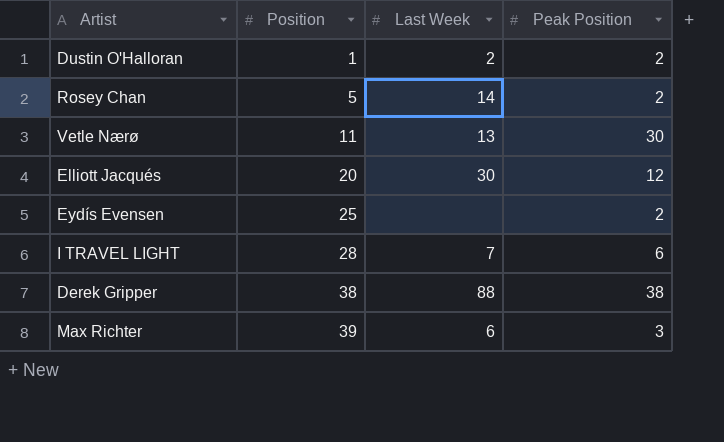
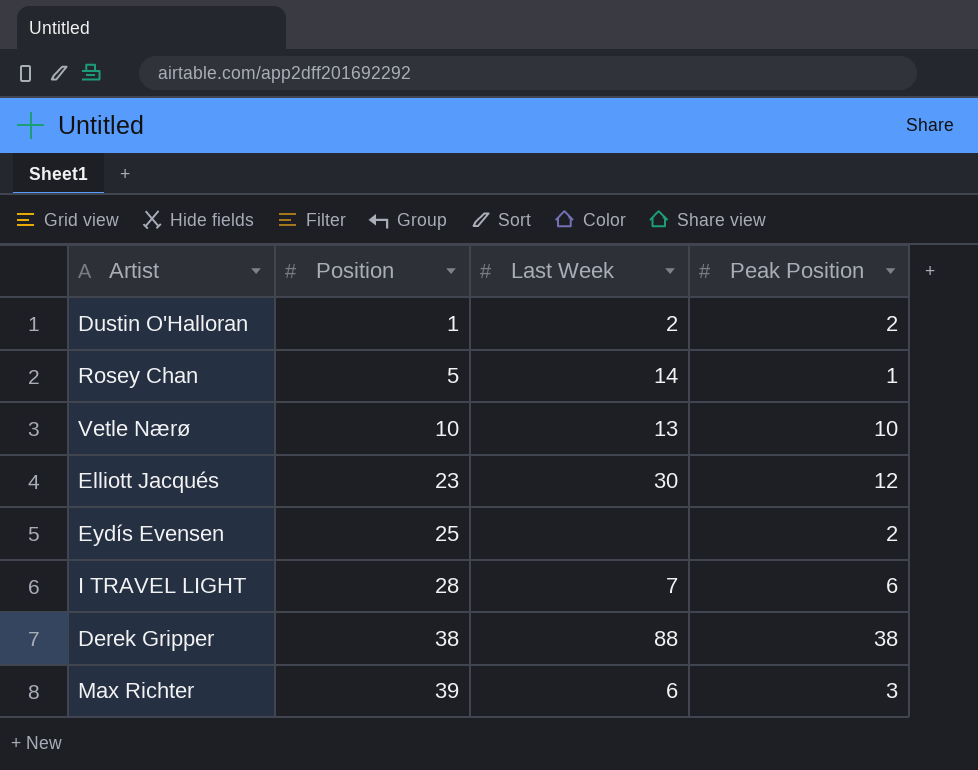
Rosey Chan | Peak Position: 2 -> 1
Vetle Nærø | Position: 11 -> 10
Vetle Nærø | Peak Position: 30 -> 10
Elliott Jacqués | Position: 20 -> 23

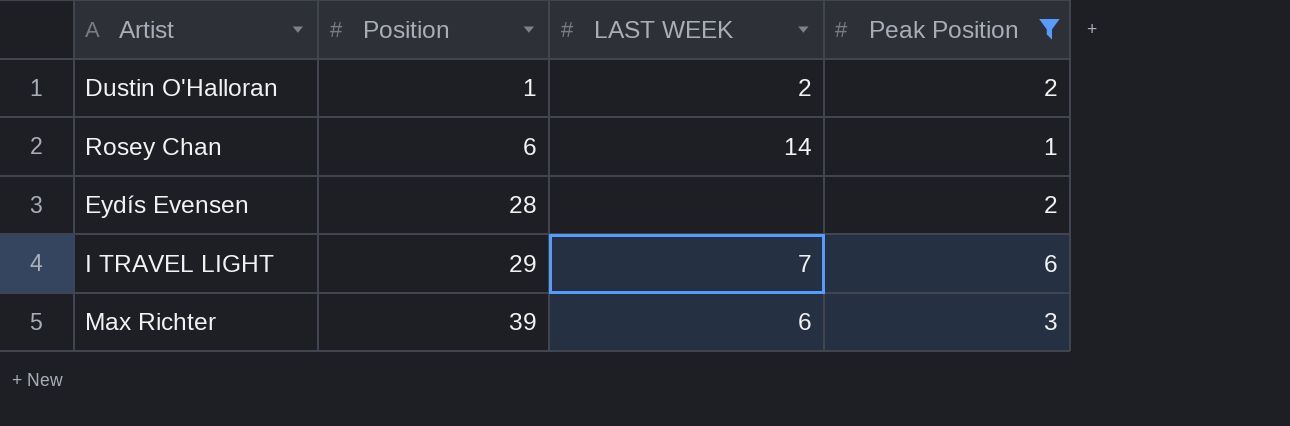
filter: none -> Peak Position <= 6
column name: Last Week -> LAST WEEK
Rosey Chan | Position: 5 -> 6
Eydís Evensen | Position: 25 -> 28
I TRAVEL LIGHT | Position: 28 -> 29

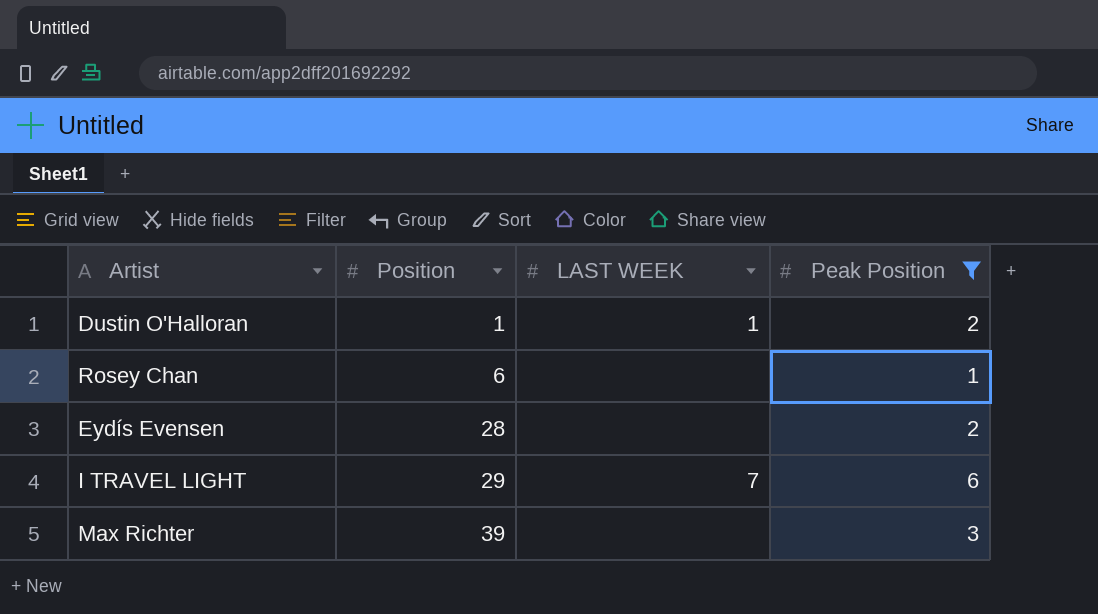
Dustin O'Halloran | LAST WEEK: 2 -> 1
Rosey Chan | LAST WEEK: 14 -> none
Max Richter | LAST WEEK: 6 -> none

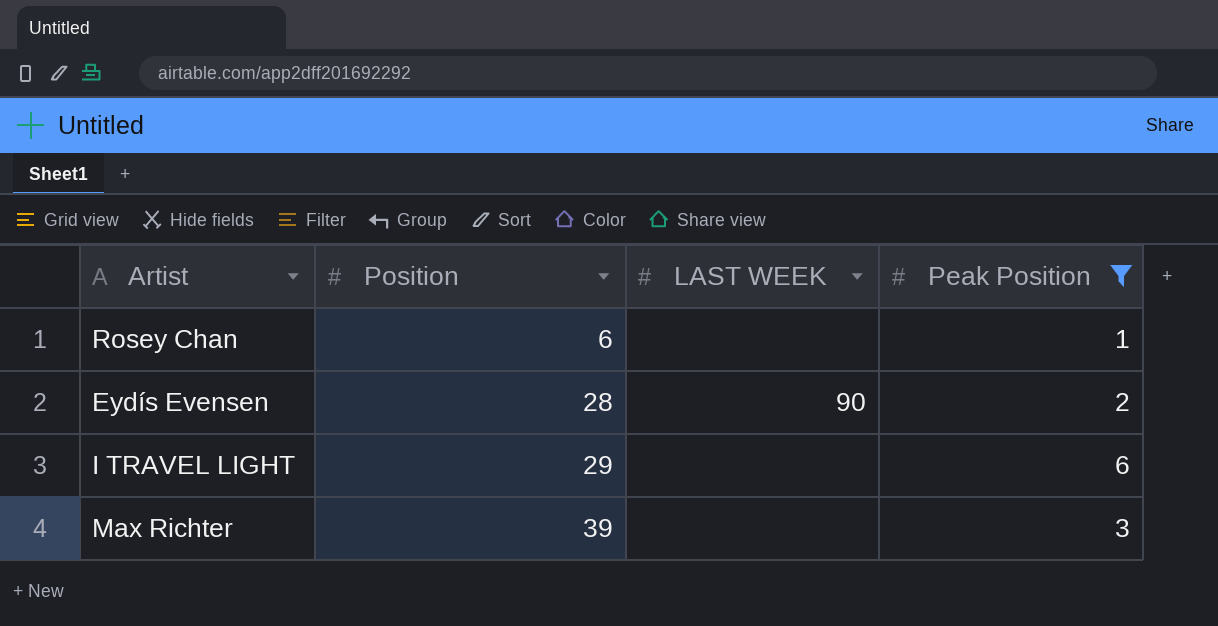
row Dustin O'Halloran: 1 | 1 | 2 -> none
Eydís Evensen | LAST WEEK: none -> 90
I TRAVEL LIGHT | LAST WEEK: 7 -> none

